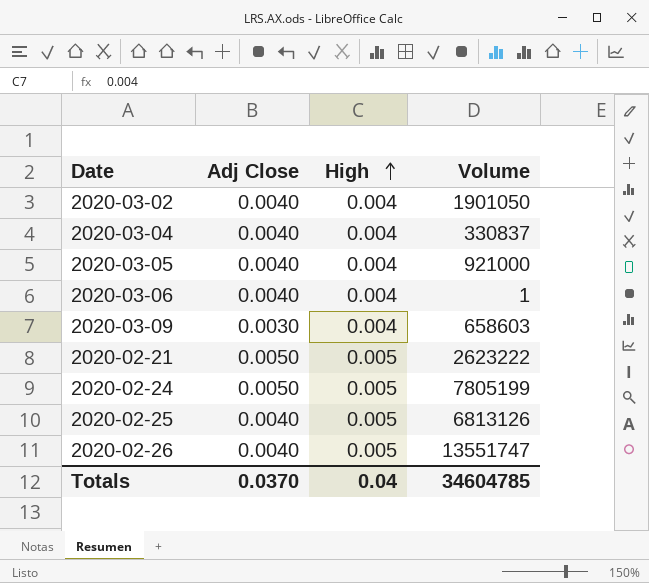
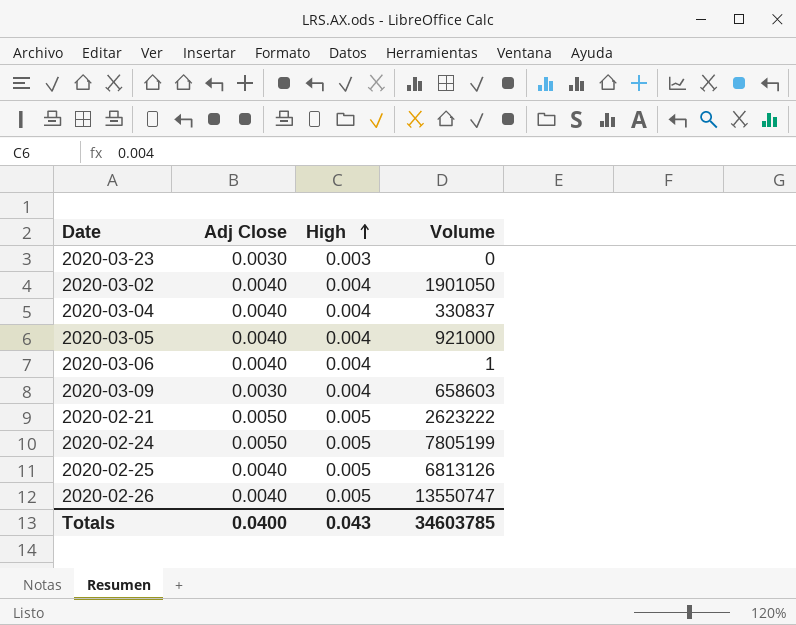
row 2020-03-23: none -> 0.0030 | 0.003 | 0
2020-02-26 | Volume: 13551747 -> 13550747
Totals | Adj Close: 0.0370 -> 0.0400
Totals | High: 0.04 -> 0.043
Totals | Volume: 34604785 -> 34603785

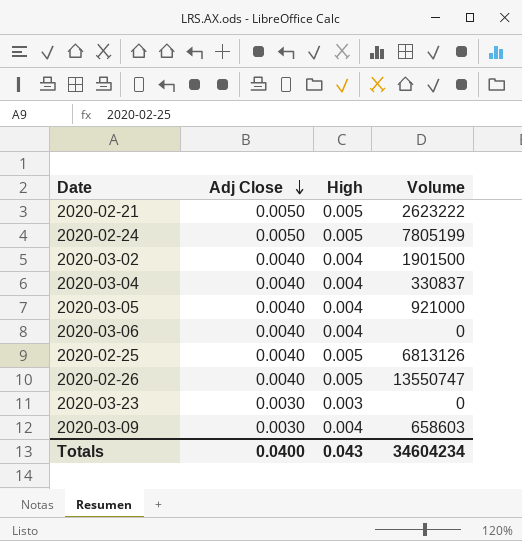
row order: High ascending -> Adj Close descending
2020-03-02 | Volume: 1901050 -> 1901500
2020-03-06 | Volume: 1 -> 0
Totals | Volume: 34603785 -> 34604234

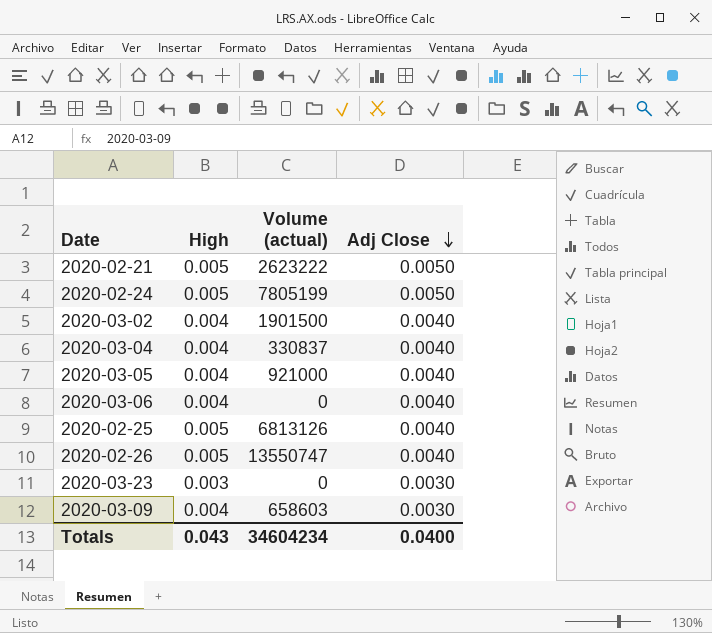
column name: Volume -> Volume (actual)
column Adj Close | position: 2 -> 4

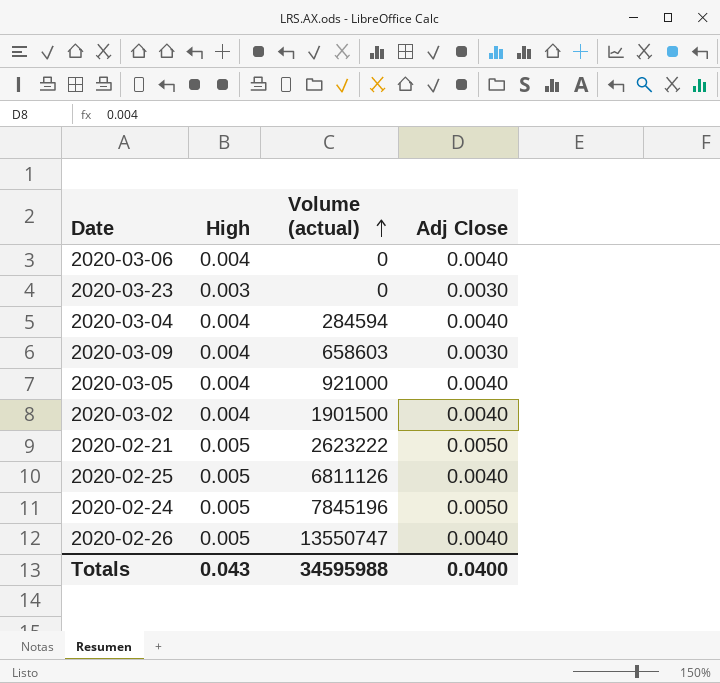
row order: Adj Close descending -> Volume (actual) ascending
2020-03-04 | Volume (actual): 330837 -> 284594
2020-02-25 | Volume (actual): 6813126 -> 6811126
2020-02-24 | Volume (actual): 7805199 -> 7845196
Totals | Volume (actual): 34604234 -> 34595988

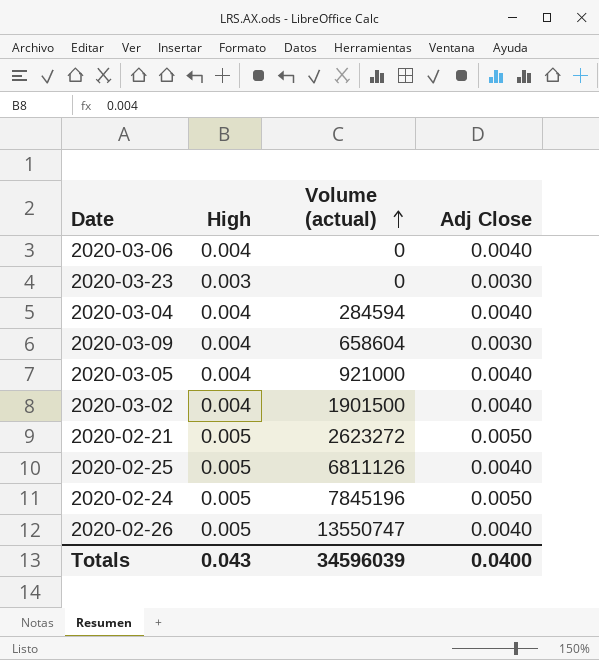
2020-03-09 | Volume (actual): 658603 -> 658604
2020-02-21 | Volume (actual): 2623222 -> 2623272
Totals | Volume (actual): 34595988 -> 34596039

